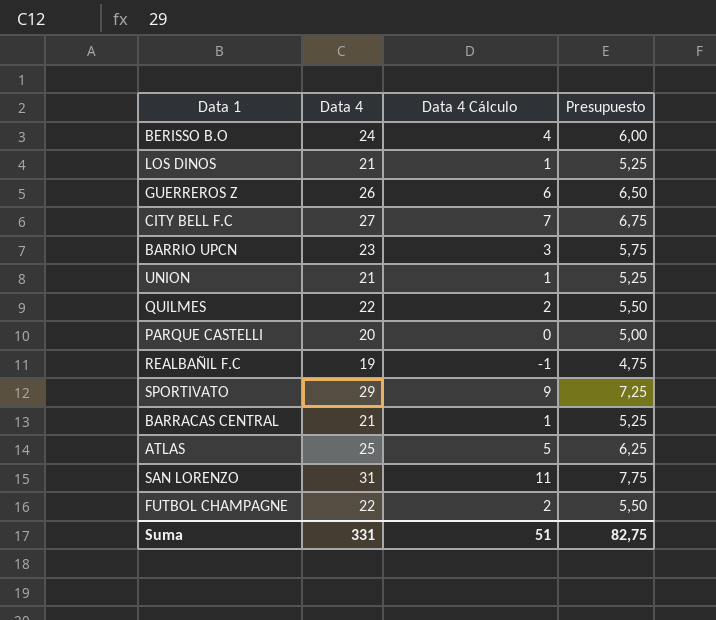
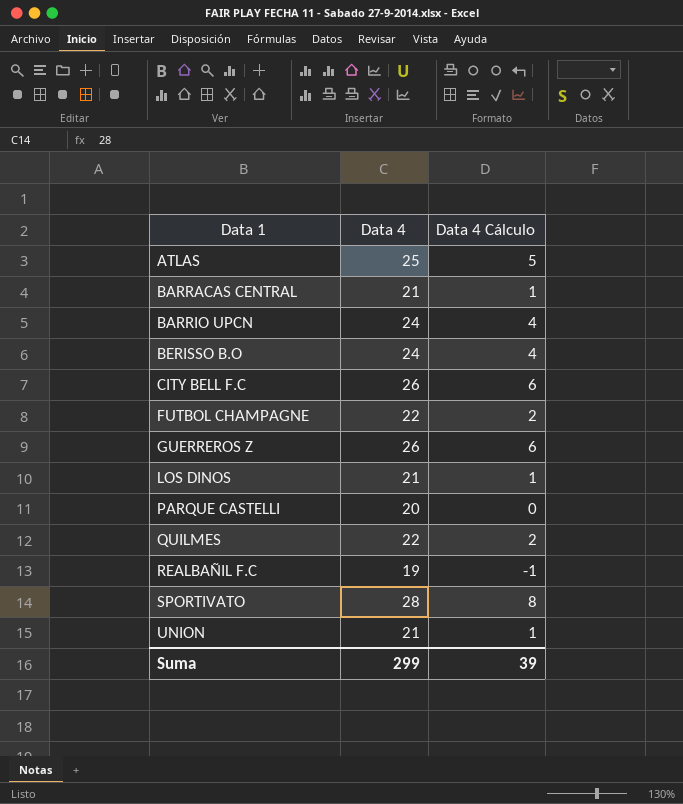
row order: none -> Data 1 ascending
column Presupuesto | formula: [Data 4] * 0,25 -> none
row SAN LORENZO: 31 | 11 | 7,75 -> none
BARRIO UPCN | Data 4: 23 -> 24
BARRIO UPCN | Data 4 Cálculo: 3 -> 4
CITY BELL F.C | Data 4: 27 -> 26
CITY BELL F.C | Data 4 Cálculo: 7 -> 6
SPORTIVATO | Data 4: 29 -> 28
SPORTIVATO | Data 4 Cálculo: 9 -> 8
Suma | Data 4: 331 -> 299
Suma | Data 4 Cálculo: 51 -> 39

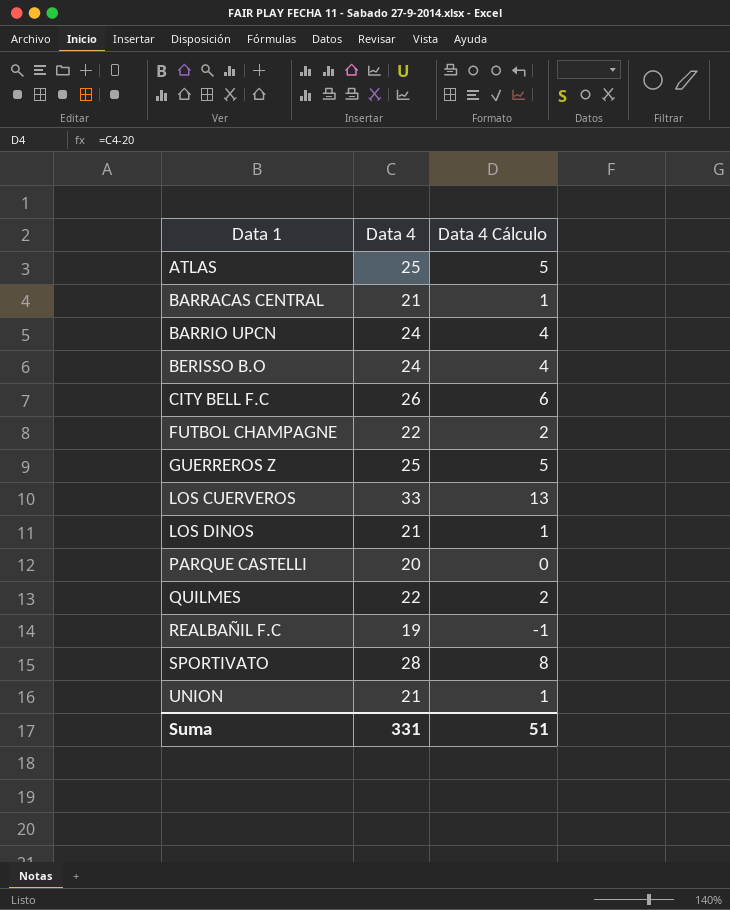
GUERREROS Z | Data 4: 26 -> 25
GUERREROS Z | Data 4 Cálculo: 6 -> 5
row LOS CUERVEROS: none -> 33 | 13
Suma | Data 4: 299 -> 331
Suma | Data 4 Cálculo: 39 -> 51

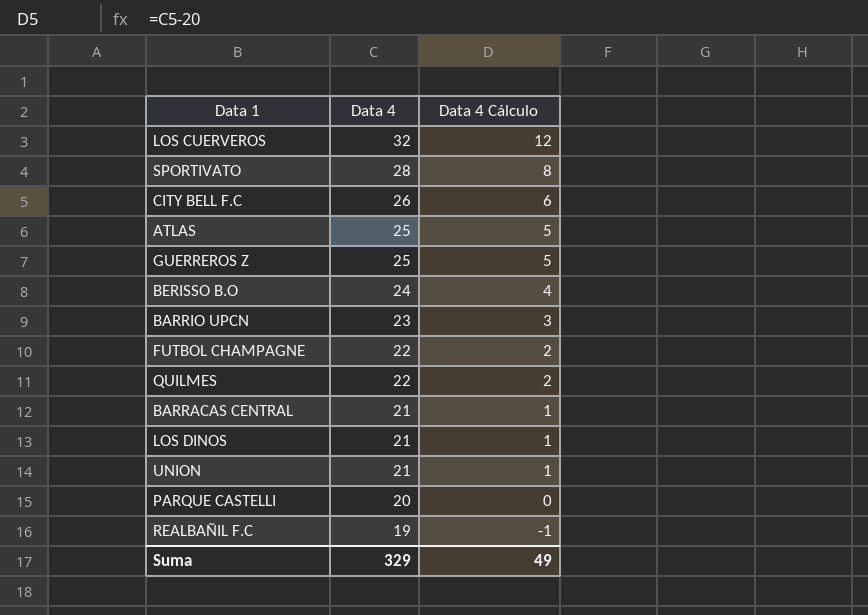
row order: Data 1 ascending -> Data 4 descending
LOS CUERVEROS | Data 4: 33 -> 32
LOS CUERVEROS | Data 4 Cálculo: 13 -> 12
BARRIO UPCN | Data 4: 24 -> 23
BARRIO UPCN | Data 4 Cálculo: 4 -> 3
Suma | Data 4: 331 -> 329
Suma | Data 4 Cálculo: 51 -> 49

